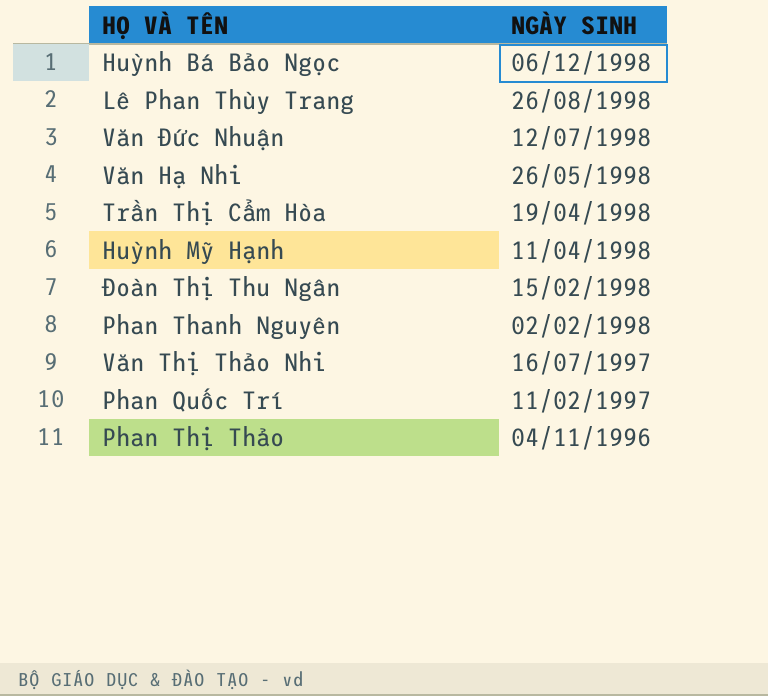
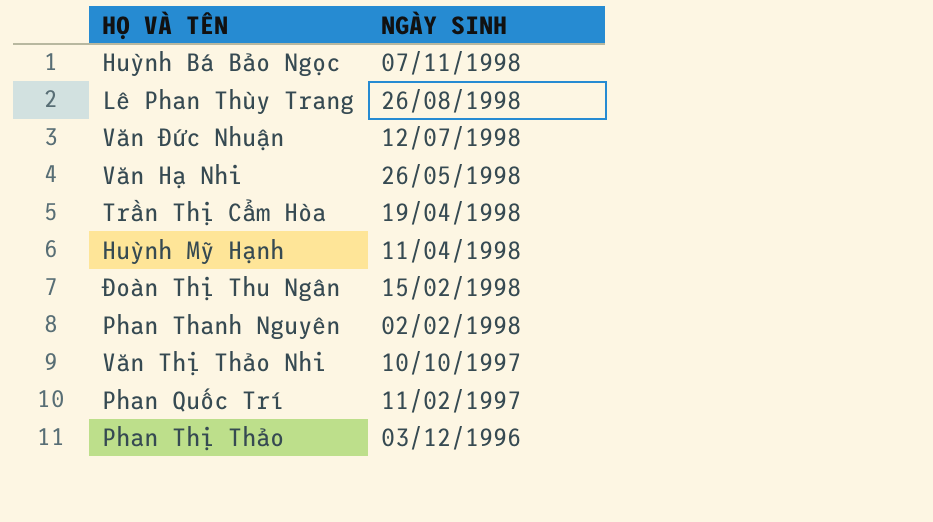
Huỳnh Bá Bảo Ngọc | NGÀY SINH: 06/12/1998 -> 07/11/1998
Văn Thị Thảo Nhi | NGÀY SINH: 16/07/1997 -> 10/10/1997
Phan Thị Thảo | NGÀY SINH: 04/11/1996 -> 03/12/1996

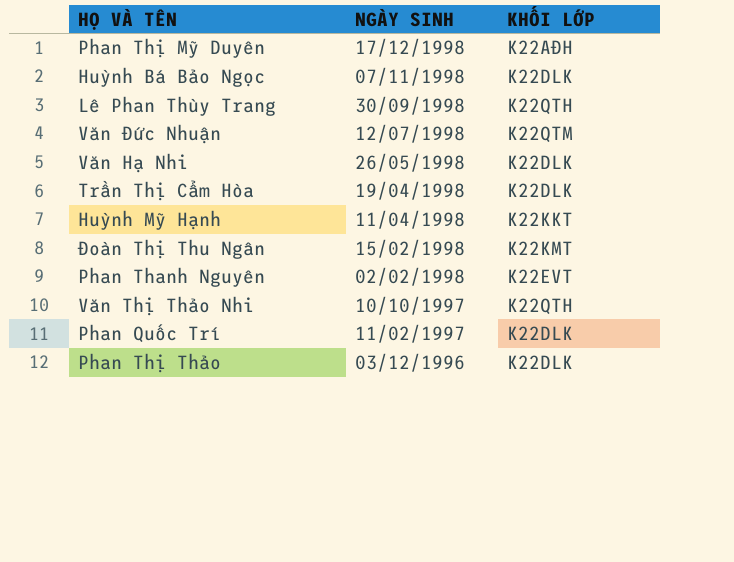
column KHỐI LỚP | position: none -> 3
row Phan Thị Mỹ Duyên: none -> 17/12/1998 | K22AĐH
Lê Phan Thùy Trang | NGÀY SINH: 26/08/1998 -> 30/09/1998

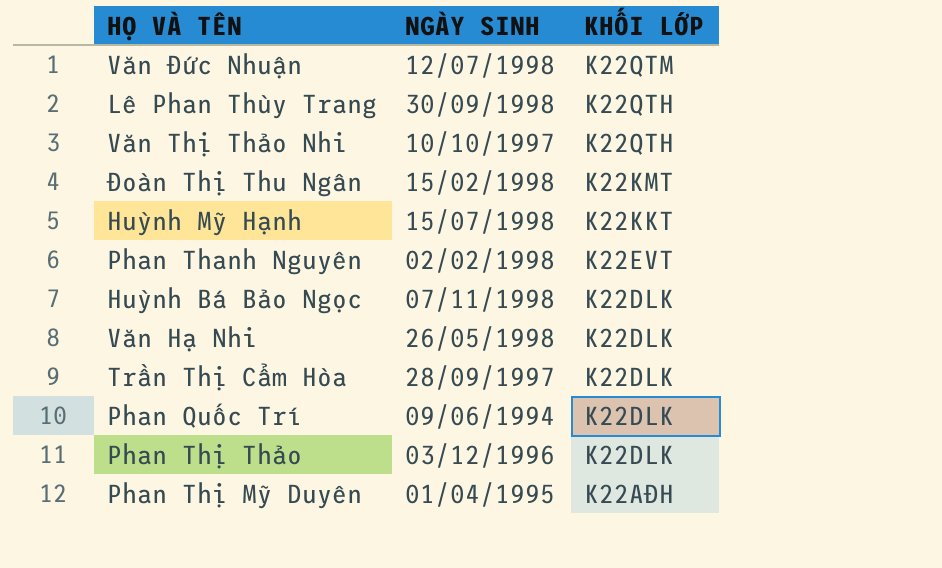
row order: NGÀY SINH descending -> KHỐI LỚP descending
Huỳnh Mỹ Hạnh | NGÀY SINH: 11/04/1998 -> 15/07/1998
Trần Thị Cẩm Hòa | NGÀY SINH: 19/04/1998 -> 28/09/1997
Phan Quốc Trí | NGÀY SINH: 11/02/1997 -> 09/06/1994
Phan Thị Mỹ Duyên | NGÀY SINH: 17/12/1998 -> 01/04/1995

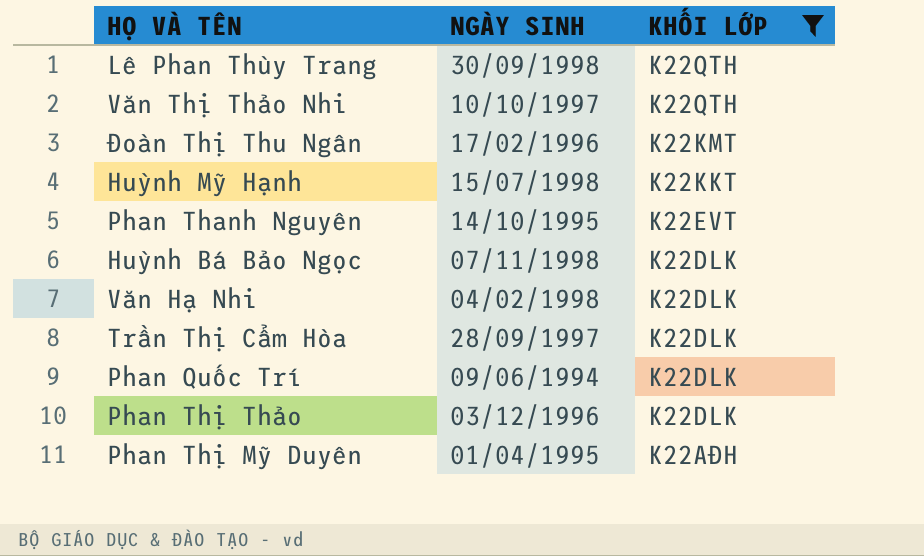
filter: none -> KHỐI LỚP != K22QTM
Đoàn Thị Thu Ngân | NGÀY SINH: 15/02/1998 -> 17/02/1996
Phan Thanh Nguyên | NGÀY SINH: 02/02/1998 -> 14/10/1995
Văn Hạ Nhi | NGÀY SINH: 26/05/1998 -> 04/02/1998

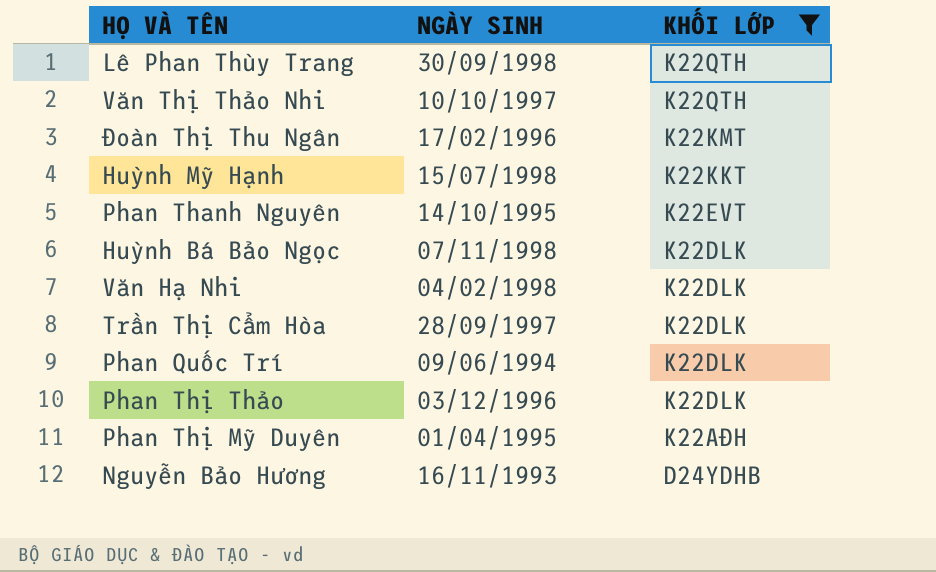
row Nguyễn Bảo Hương: none -> 16/11/1993 | D24YDHB

